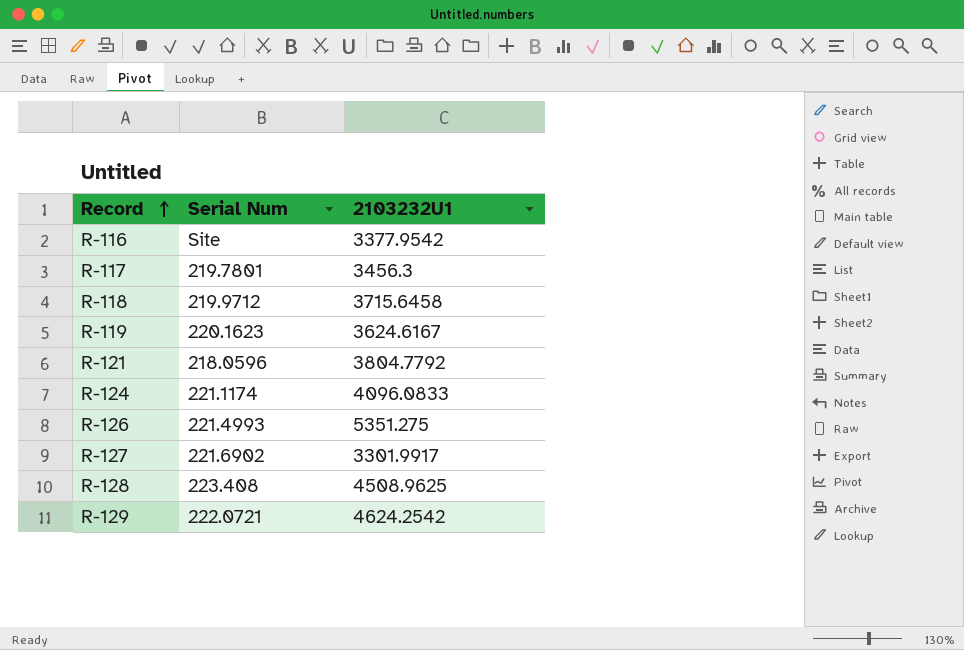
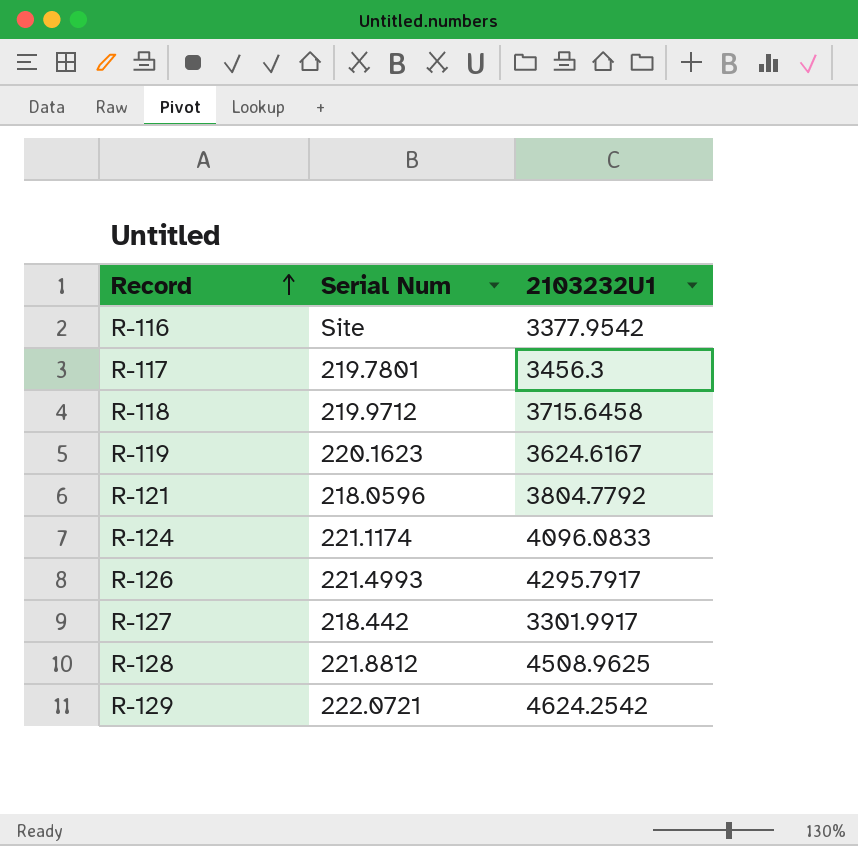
R-126 | 2103232U1: 5351.275 -> 4295.7917
R-127 | Serial Num: 221.6902 -> 218.442
R-128 | Serial Num: 223.408 -> 221.8812

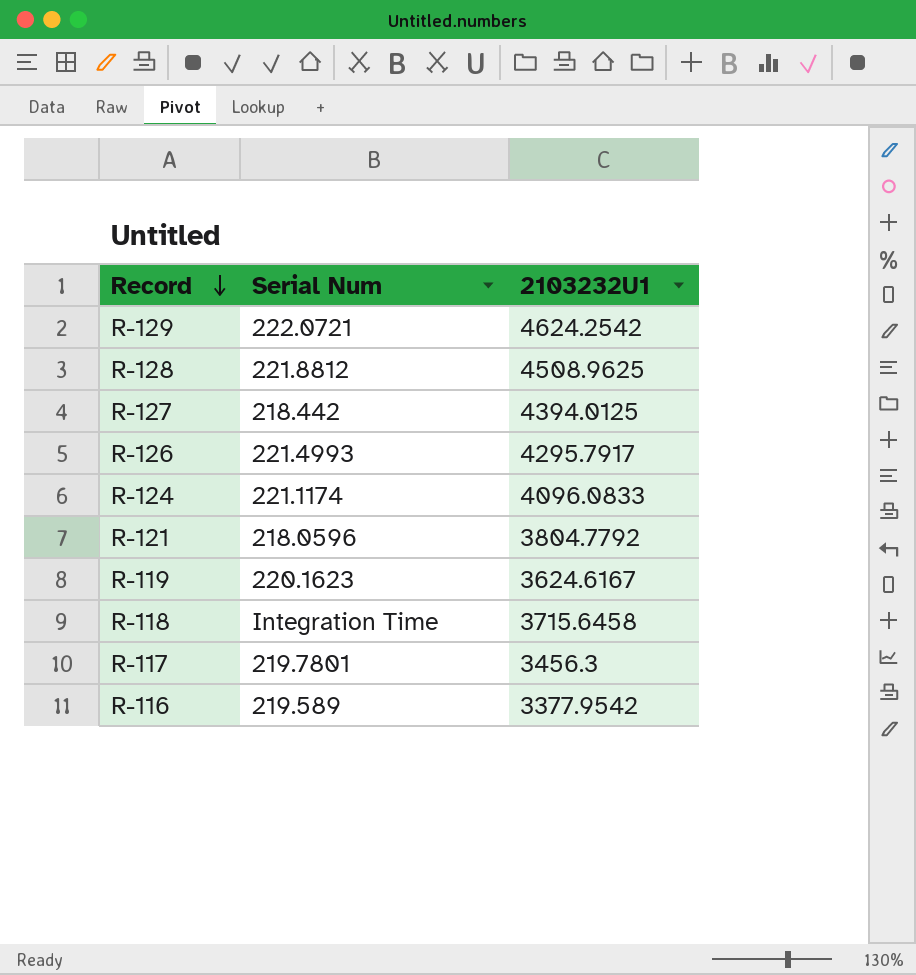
row order: Record ascending -> Record descending
R-127 | 2103232U1: 3301.9917 -> 4394.0125
R-118 | Serial Num: 219.9712 -> Integration Time
R-116 | Serial Num: Site -> 219.589

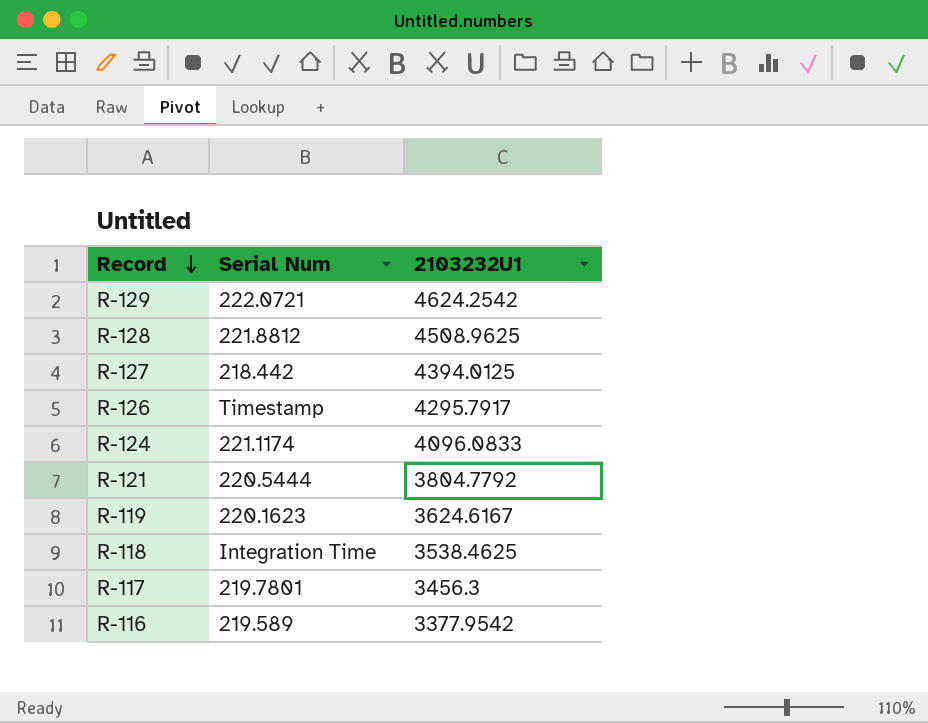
R-126 | Serial Num: 221.4993 -> Timestamp
R-121 | Serial Num: 218.0596 -> 220.5444
R-118 | 2103232U1: 3715.6458 -> 3538.4625

